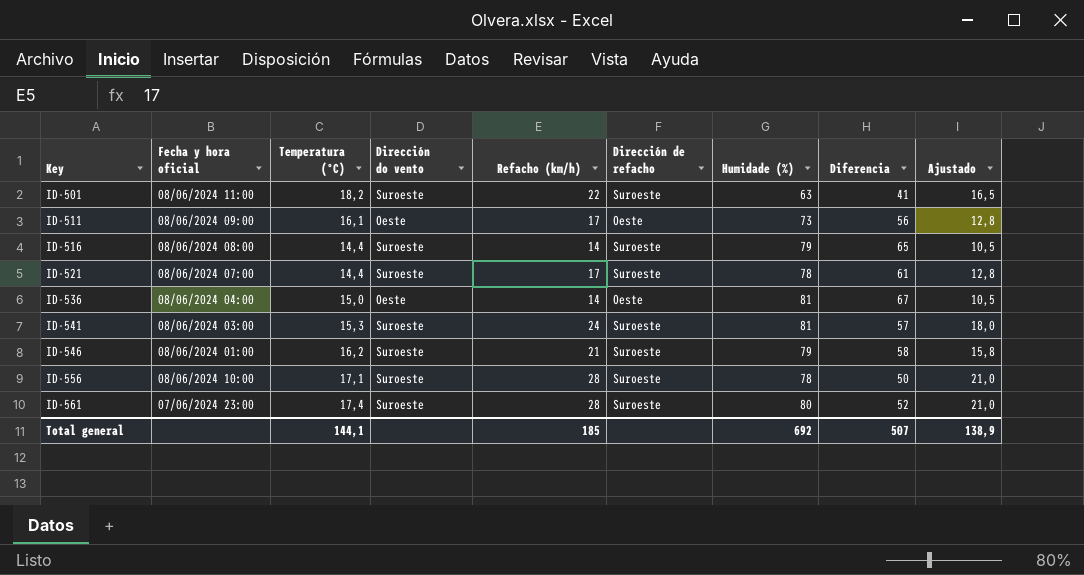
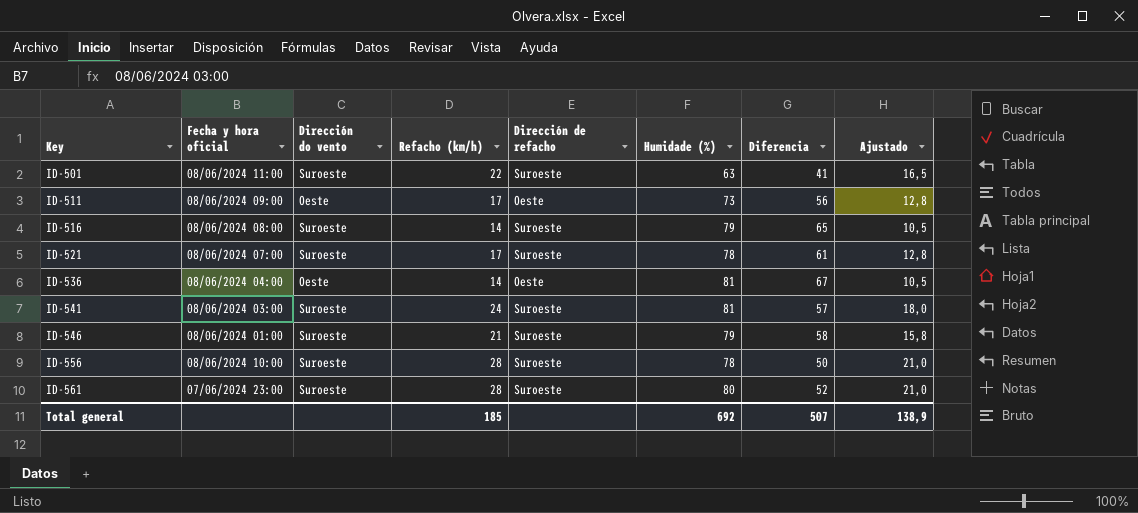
column Temperatura (ºC) | position: 3 -> none

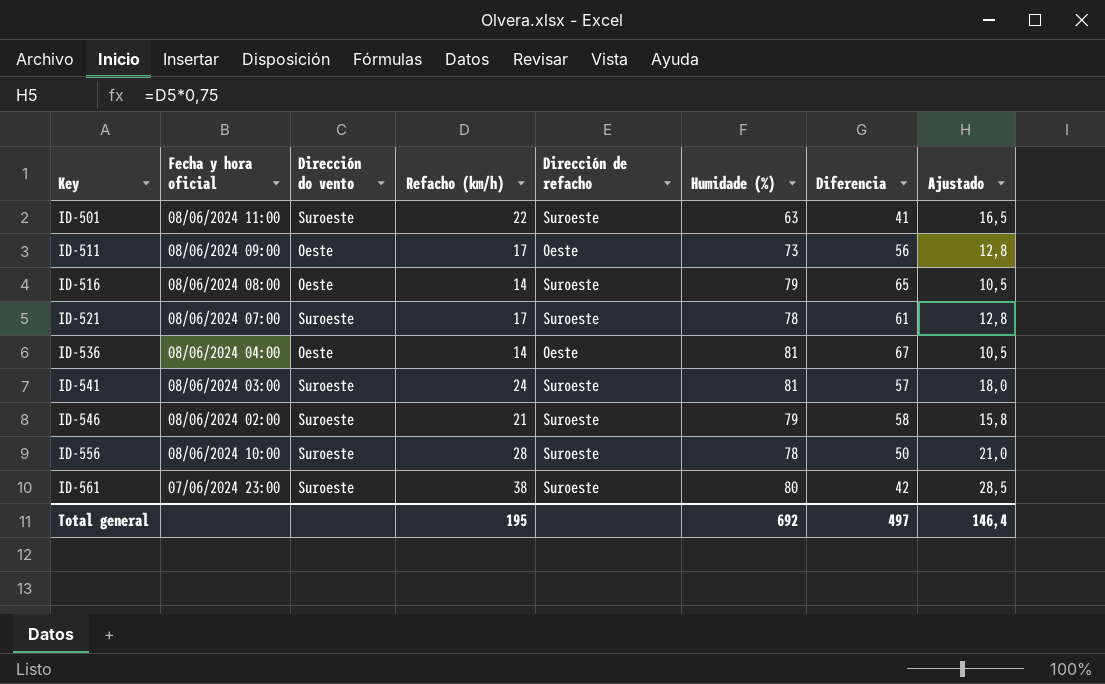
ID-516 | Dirección do vento: Suroeste -> Oeste
ID-546 | Fecha y hora oficial: 08/06/2024 01:00 -> 08/06/2024 02:00
ID-561 | Refacho (km/h): 28 -> 38
ID-561 | Diferencia: 52 -> 42
ID-561 | Ajustado: 21,0 -> 28,5
Total general | Refacho (km/h): 185 -> 195
Total general | Diferencia: 507 -> 497
Total general | Ajustado: 138,9 -> 146,4

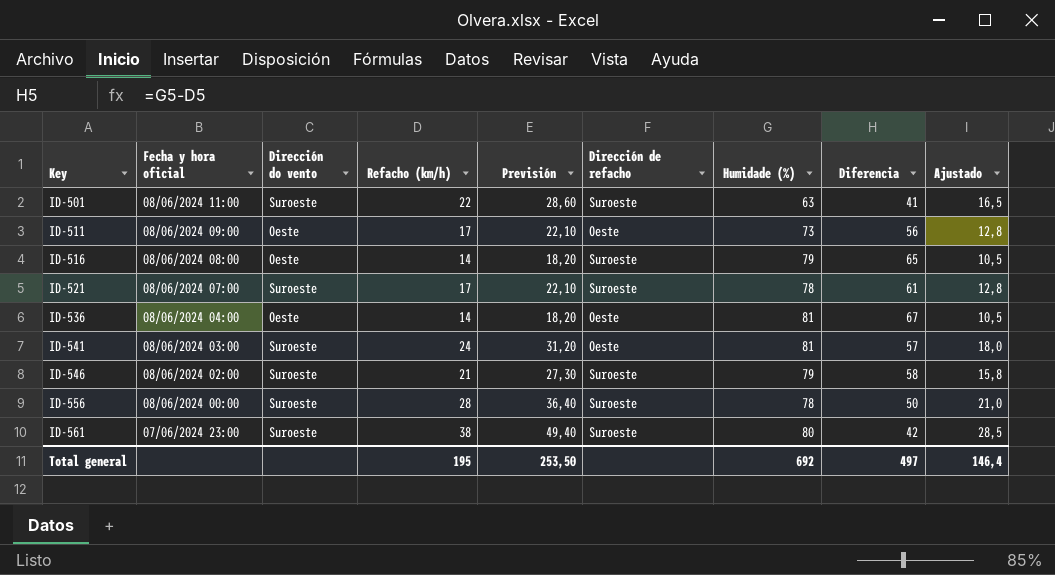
column Previsión | formula: none -> [Refacho (km/h)] * 1,3
ID-541 | Dirección de refacho: Suroeste -> Oeste
ID-556 | Fecha y hora oficial: 08/06/2024 10:00 -> 08/06/2024 00:00

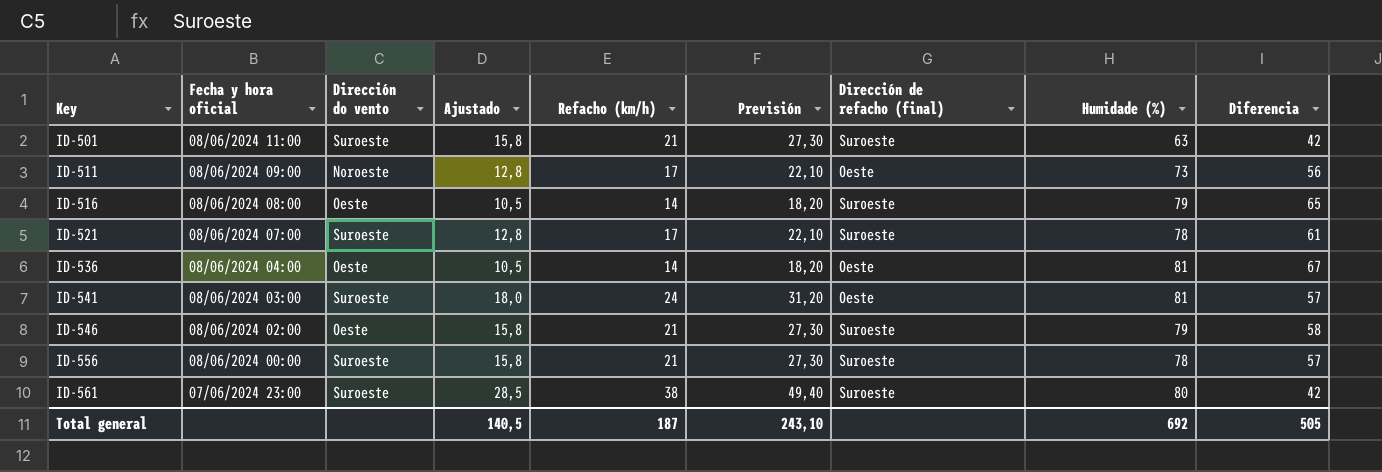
column Ajustado | position: 9 -> 4
column name: Dirección de refacho -> Dirección de refacho (final)
ID-501 | Ajustado: 16,5 -> 15,8
ID-501 | Refacho (km/h): 22 -> 21
ID-501 | Previsión: 28,60 -> 27,30
ID-501 | Diferencia: 41 -> 42
ID-511 | Dirección do vento: Oeste -> Noroeste
ID-546 | Dirección do vento: Suroeste -> Oeste
ID-556 | Ajustado: 21,0 -> 15,8
ID-556 | Refacho (km/h): 28 -> 21
ID-556 | Previsión: 36,40 -> 27,30
ID-556 | Diferencia: 50 -> 57
Total general | Ajustado: 146,4 -> 140,5
Total general | Refacho (km/h): 195 -> 187
Total general | Previsión: 253,50 -> 243,10
Total general | Diferencia: 497 -> 505

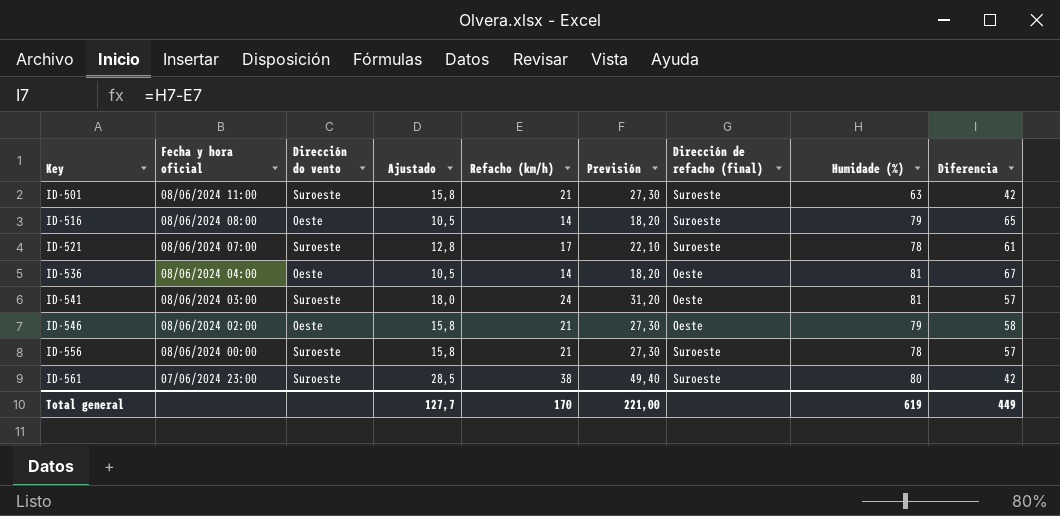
row ID-511: 08/06/2024 09:00 | Noroeste | 12,8 | 17 | 22,10 | Oeste | 73 | 56 -> none
ID-546 | Dirección de refacho (final): Suroeste -> Oeste
Total general | Ajustado: 140,5 -> 127,7
Total general | Refacho (km/h): 187 -> 170
Total general | Previsión: 243,10 -> 221,00
Total general | Humidade (%): 692 -> 619
Total general | Diferencia: 505 -> 449

